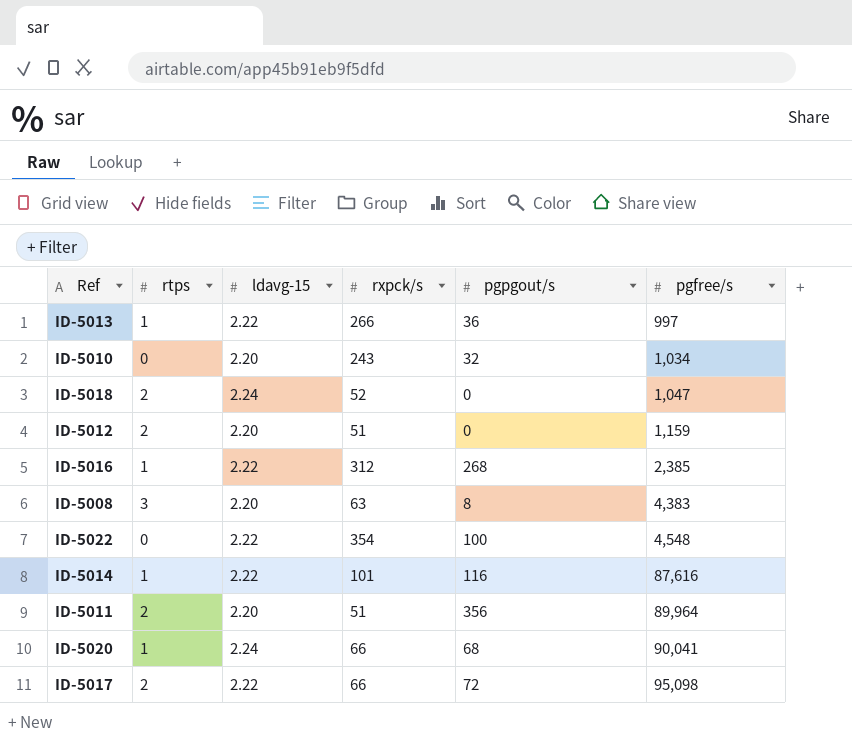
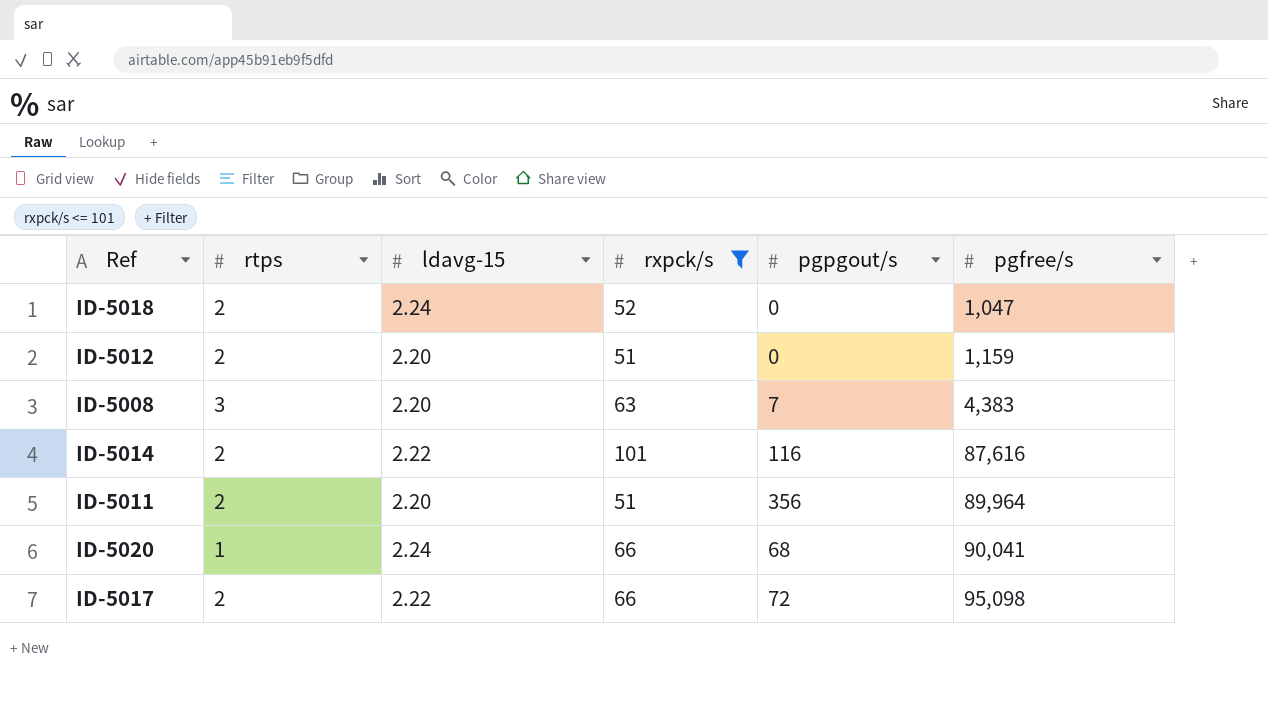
filter: none -> rxpck/s <= 101
ID-5008 | pgpgout/s: 8 -> 7
ID-5014 | rtps: 1 -> 2

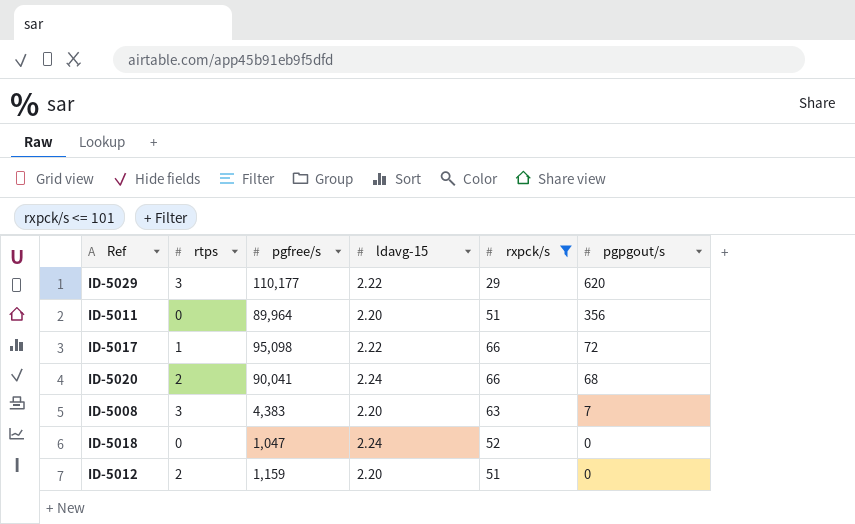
row order: pgfree/s ascending -> pgpgout/s descending
column pgfree/s | position: 6 -> 3
row ID-5014: 2 | 2.22 | 101 | 116 | 87,616 -> none
row ID-5029: none -> 3 | 110,177 | 2.22 | 29 | 620
ID-5011 | rtps: 2 -> 0
ID-5017 | rtps: 2 -> 1
ID-5020 | rtps: 1 -> 2
ID-5018 | rtps: 2 -> 0

